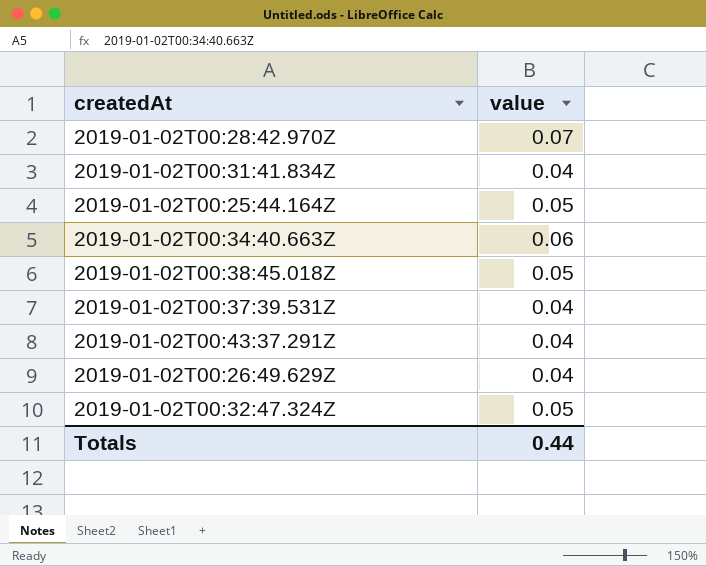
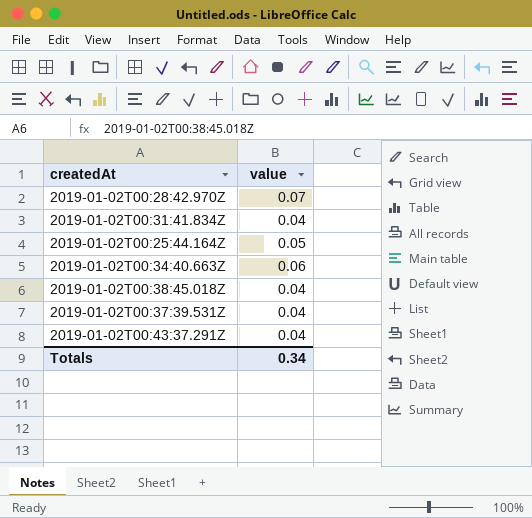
row 2019-01-02T00:26:49.629Z: 0.04 -> none
row 2019-01-02T00:32:47.324Z: 0.05 -> none
2019-01-02T00:38:45.018Z | value: 0.05 -> 0.04
Totals | value: 0.44 -> 0.34

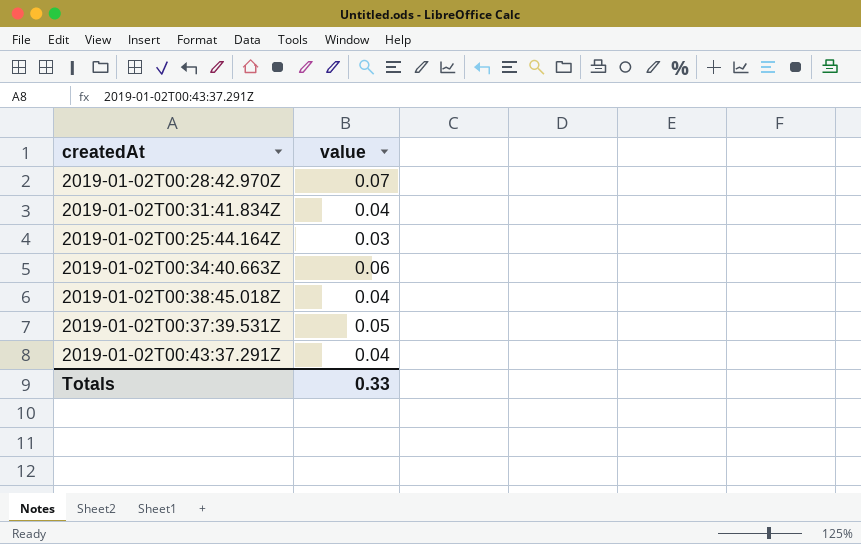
2019-01-02T00:25:44.164Z | value: 0.05 -> 0.03
2019-01-02T00:37:39.531Z | value: 0.04 -> 0.05
Totals | value: 0.34 -> 0.33

